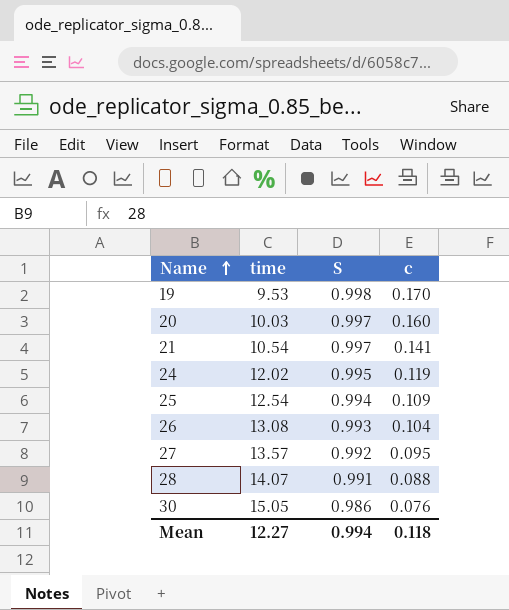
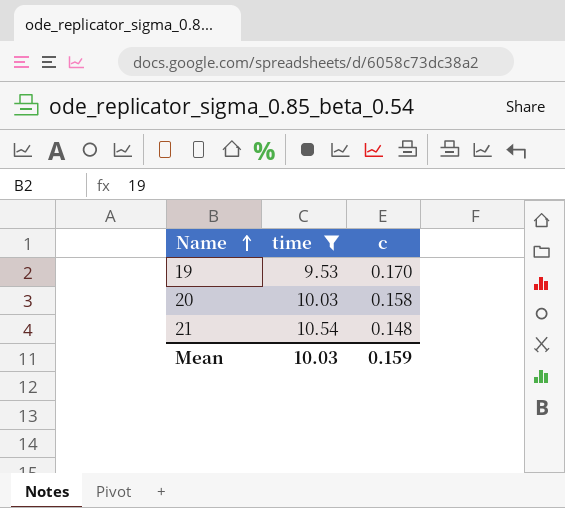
filter: none -> time <= 10.54
column S | position: 3 -> none
20 | c: 0.160 -> 0.158
21 | c: 0.141 -> 0.148
Mean | time: 12.27 -> 10.03
Mean | c: 0.118 -> 0.159

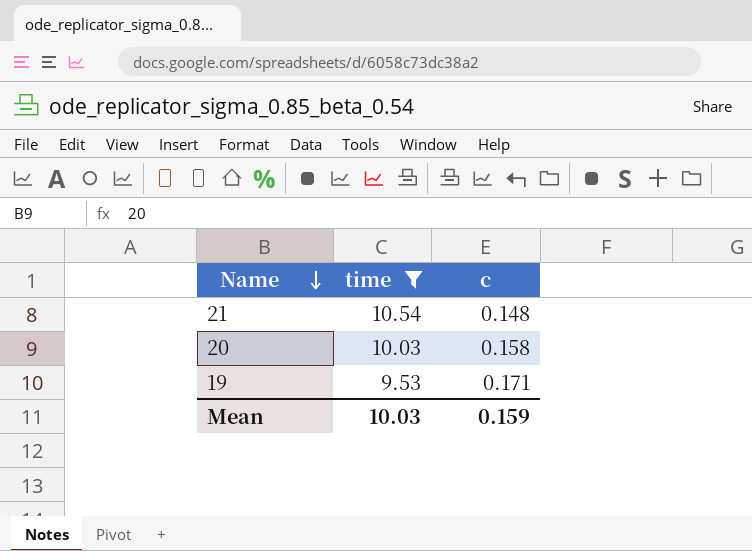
row order: Name ascending -> Name descending
19 | c: 0.170 -> 0.171

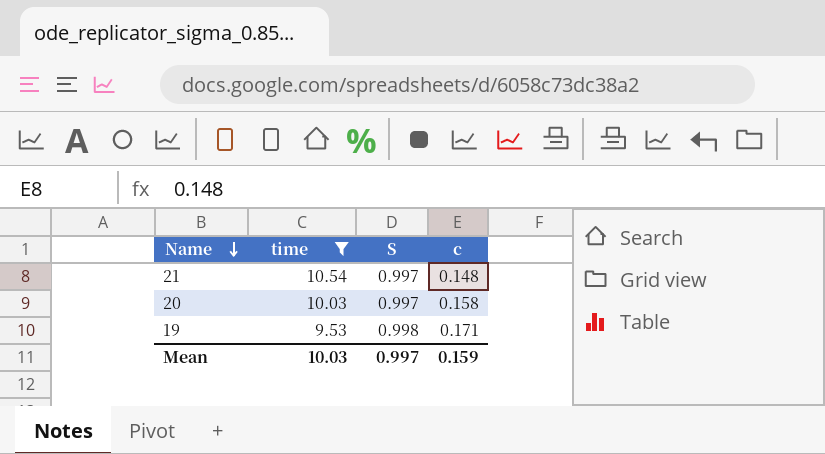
column S | position: none -> 3

